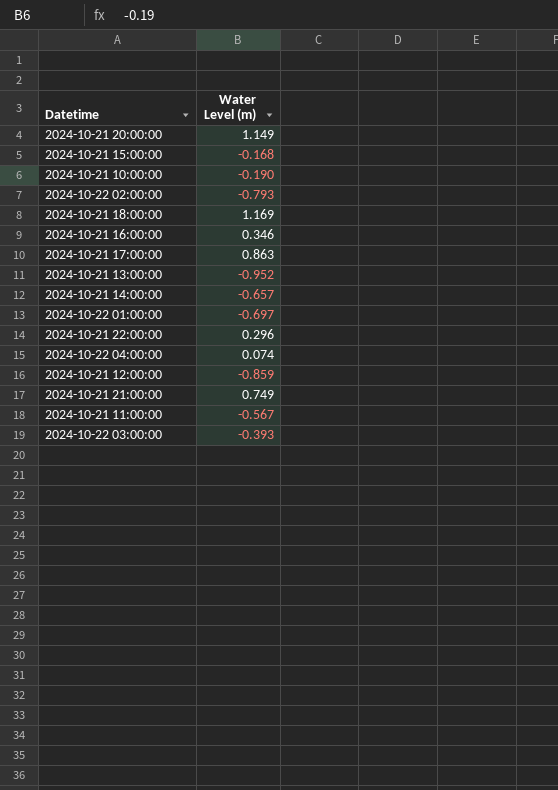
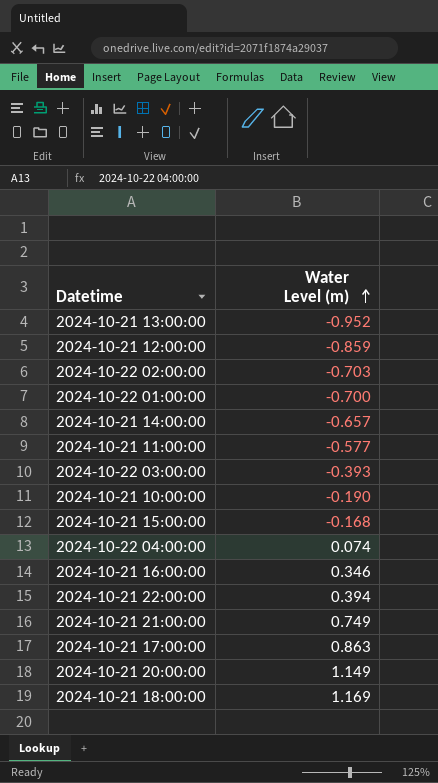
row order: none -> Water Level (m) ascending
2024-10-22 02:00:00 | Water Level (m): -0.793 -> -0.703
2024-10-22 01:00:00 | Water Level (m): -0.697 -> -0.700
2024-10-21 11:00:00 | Water Level (m): -0.567 -> -0.577
2024-10-21 22:00:00 | Water Level (m): 0.296 -> 0.394

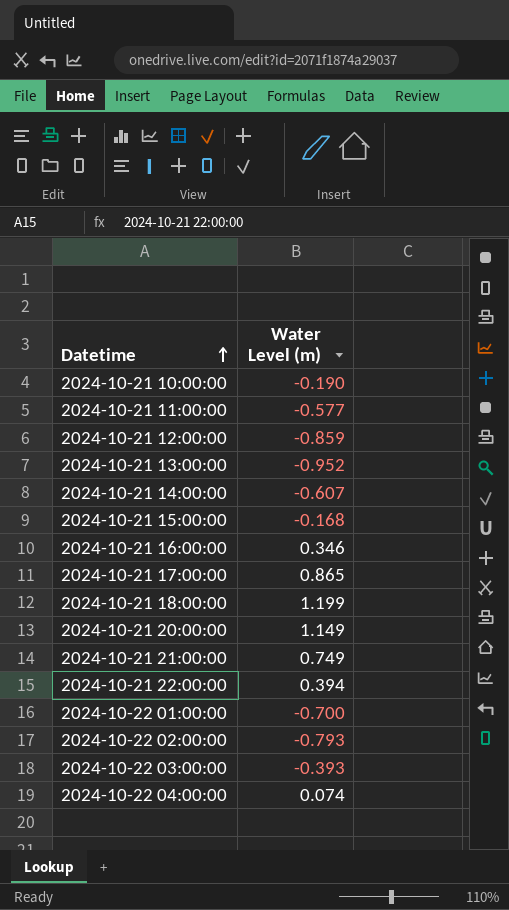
row order: Water Level (m) ascending -> Datetime ascending
2024-10-21 14:00:00 | Water Level (m): -0.657 -> -0.607
2024-10-21 17:00:00 | Water Level (m): 0.863 -> 0.865
2024-10-21 18:00:00 | Water Level (m): 1.169 -> 1.199
2024-10-22 02:00:00 | Water Level (m): -0.703 -> -0.793

